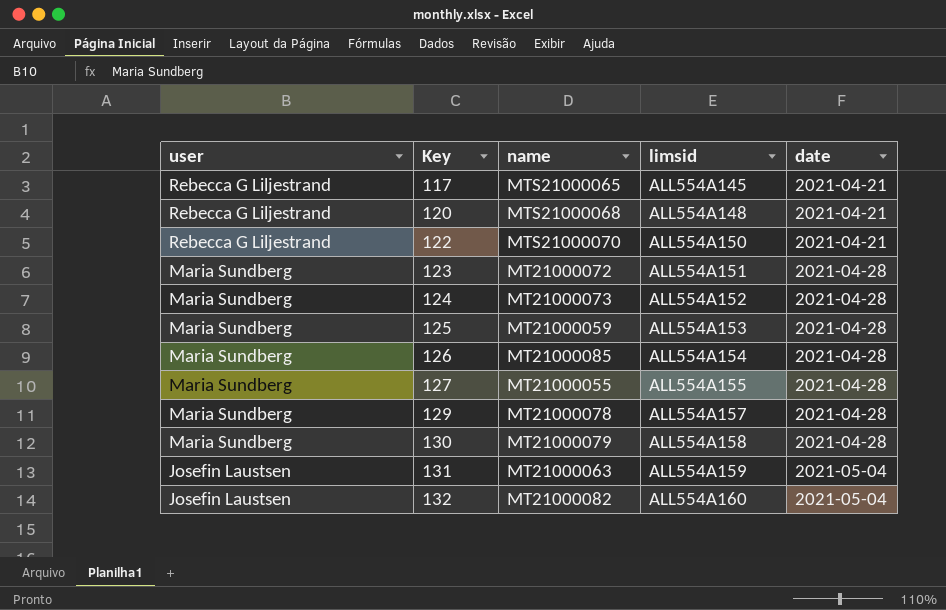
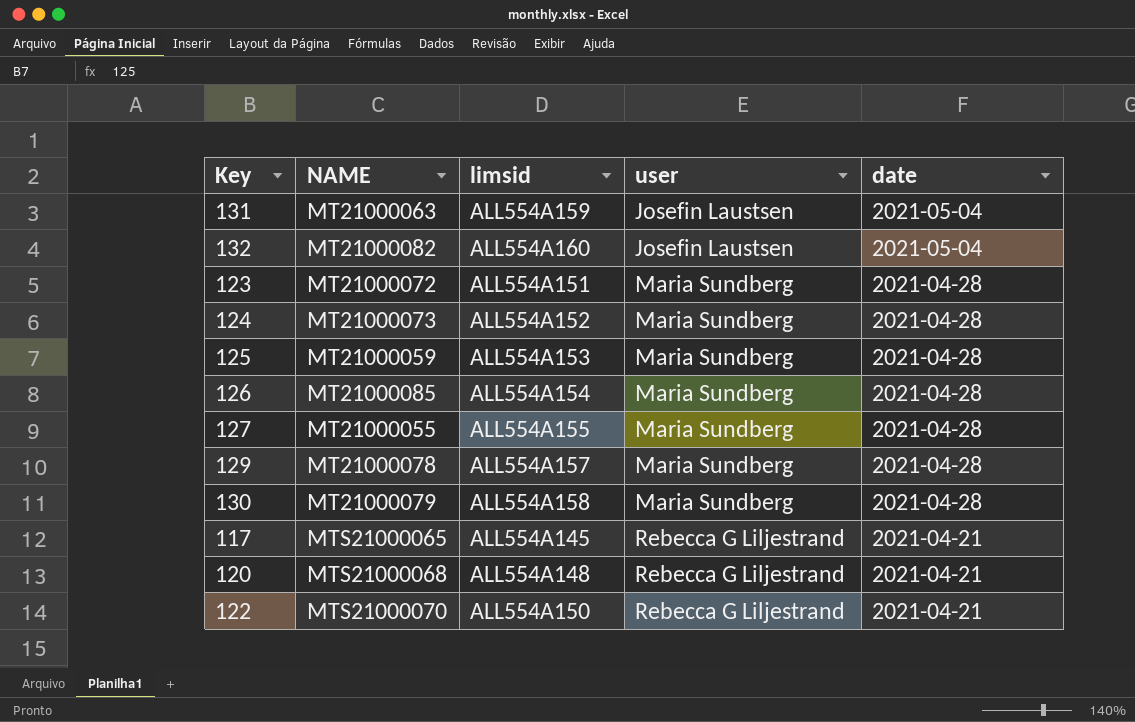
row order: user descending -> user ascending
column name: name -> NAME
column user | position: 1 -> 4

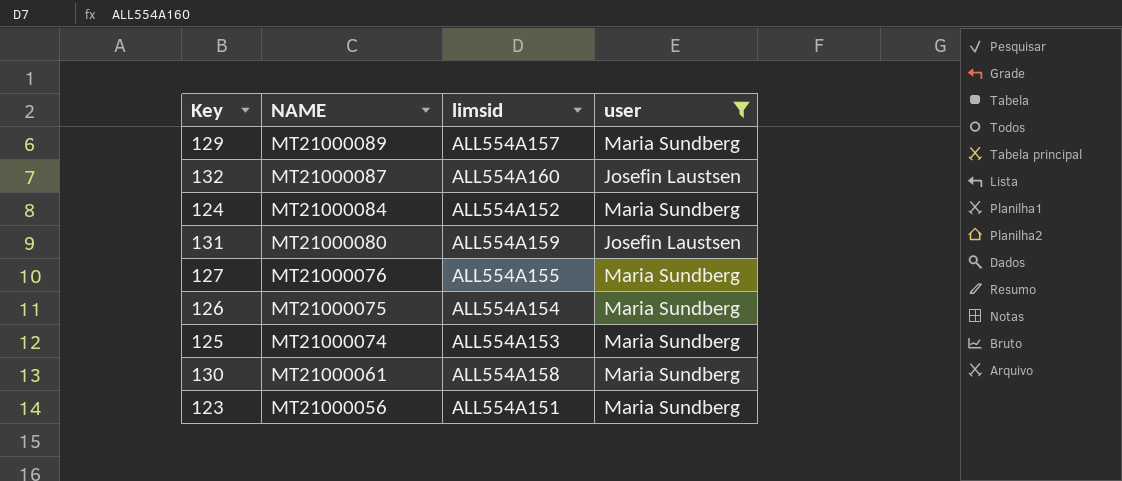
filter: none -> user != Rebecca G Liljestrand
row order: user ascending -> NAME descending
column date | position: 5 -> none
129 | NAME: MT21000078 -> MT21000089
132 | NAME: MT21000082 -> MT21000087
124 | NAME: MT21000073 -> MT21000084
131 | NAME: MT21000063 -> MT21000080
127 | NAME: MT21000055 -> MT21000076
126 | NAME: MT21000085 -> MT21000075
125 | NAME: MT21000059 -> MT21000074
130 | NAME: MT21000079 -> MT21000061
123 | NAME: MT21000072 -> MT21000056

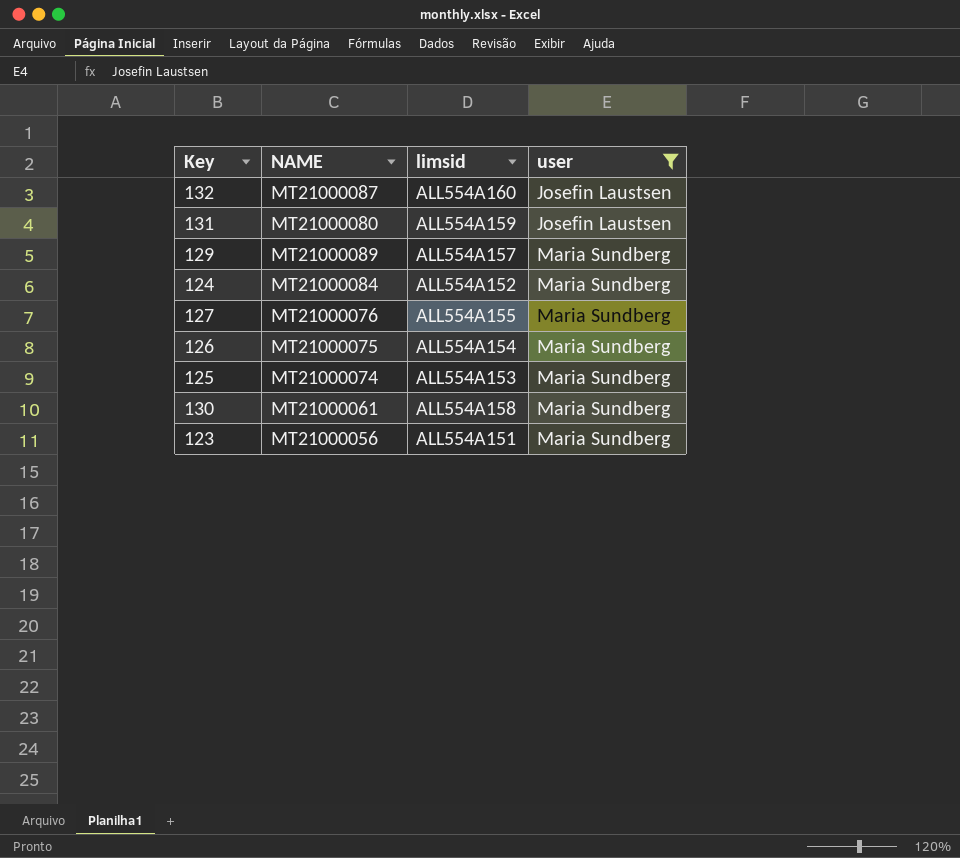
row order: NAME descending -> user ascending

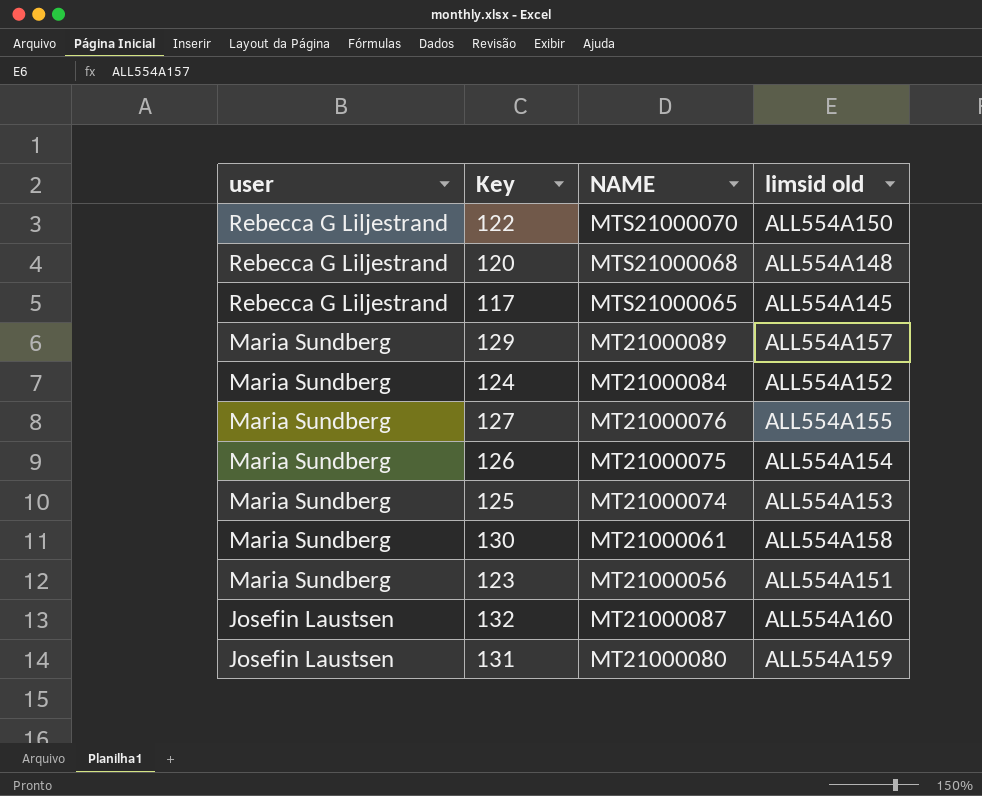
filter: user != Rebecca G Liljestrand -> none
row order: user ascending -> user descending
column user | position: 4 -> 1
column name: limsid -> limsid old

